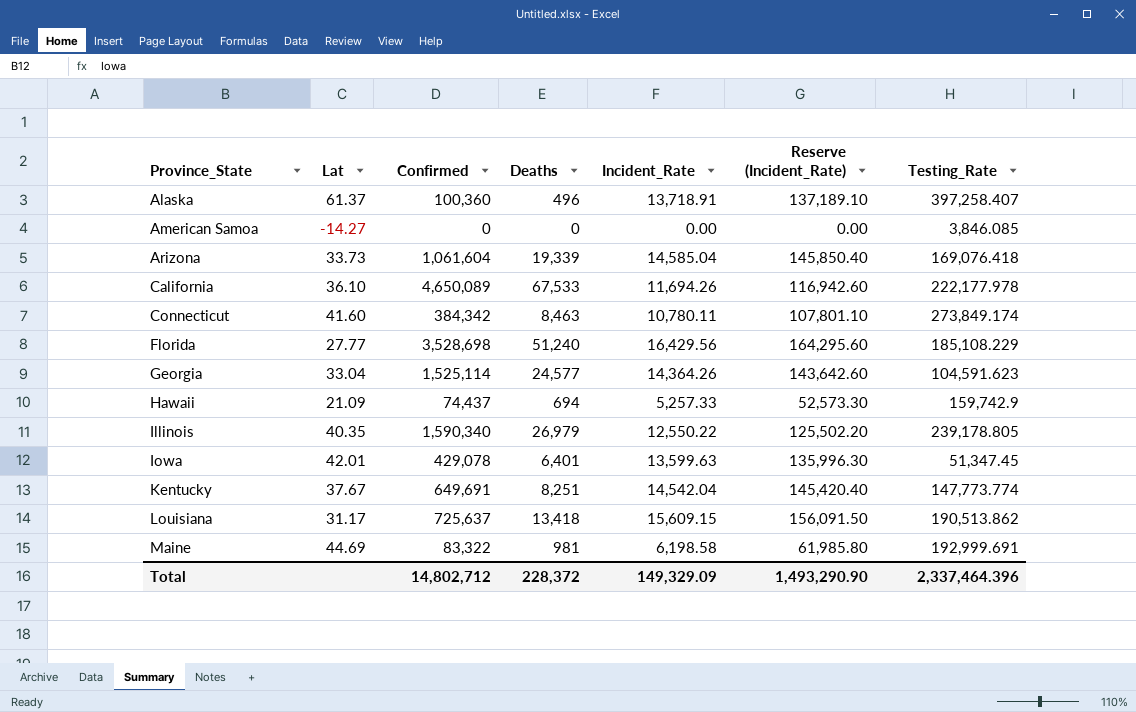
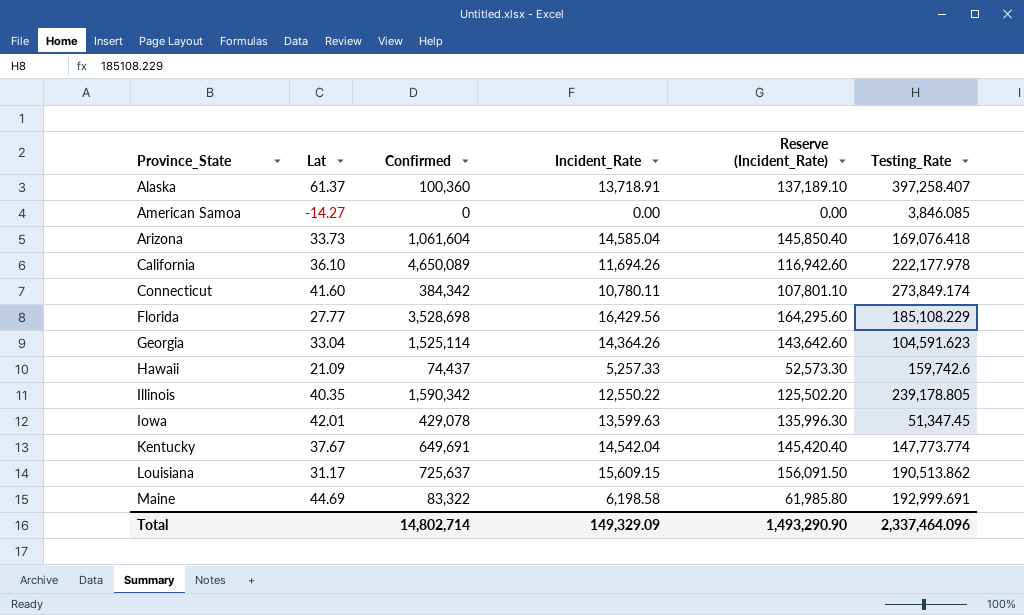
column Deaths | position: 4 -> none
Hawaii | Testing_Rate: 159,742.9 -> 159,742.6
Illinois | Confirmed: 1,590,340 -> 1,590,342
Total | Confirmed: 14,802,712 -> 14,802,714
Total | Testing_Rate: 2,337,464.396 -> 2,337,464.096

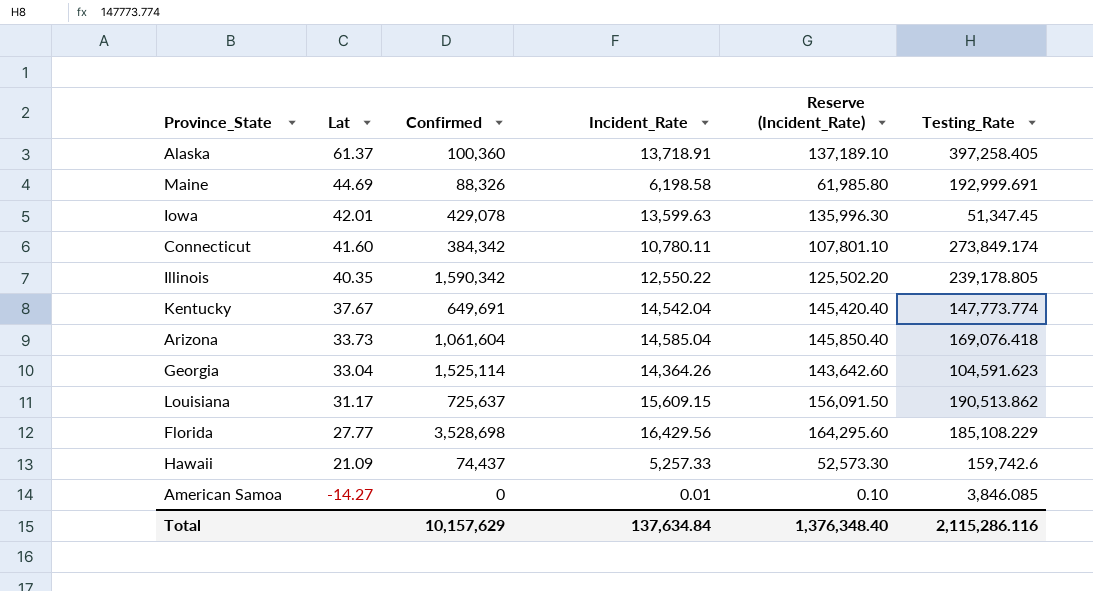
row order: Province_State ascending -> Lat descending
row California: 36.10 | 4,650,089 | 11,694.26 | 116,942.60 | 222,177.978 -> none
Alaska | Testing_Rate: 397,258.407 -> 397,258.405
Maine | Confirmed: 83,322 -> 88,326
American Samoa | Incident_Rate: 0.00 -> 0.01
American Samoa | Reserve (Incident_Rate): 0.00 -> 0.10
Total | Confirmed: 14,802,714 -> 10,157,629
Total | Incident_Rate: 149,329.09 -> 137,634.84
Total | Reserve (Incident_Rate): 1,493,290.90 -> 1,376,348.40
Total | Testing_Rate: 2,337,464.096 -> 2,115,286.116

